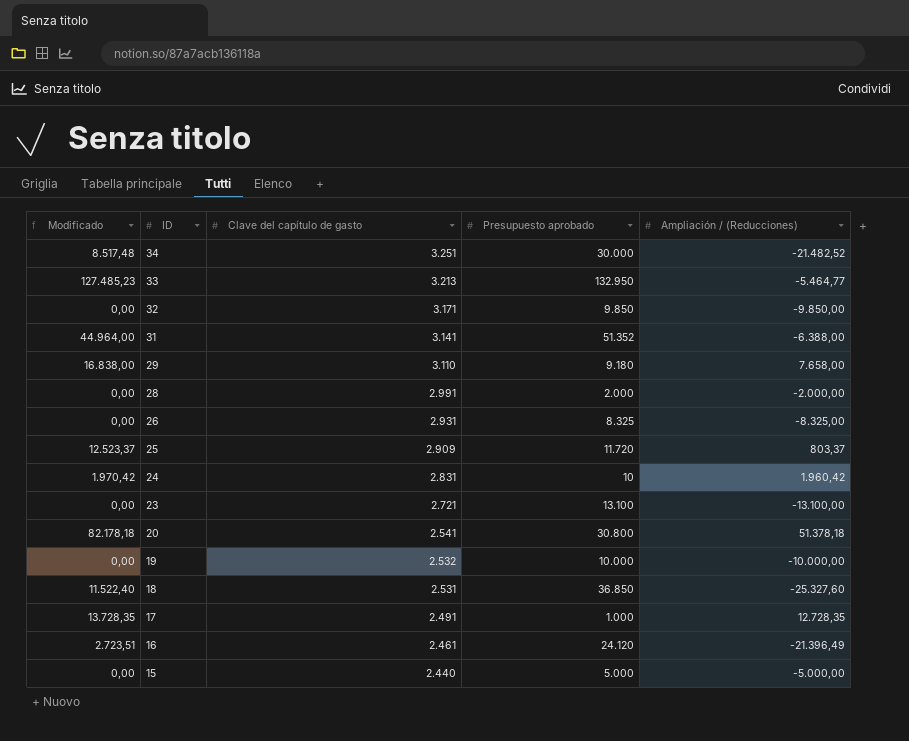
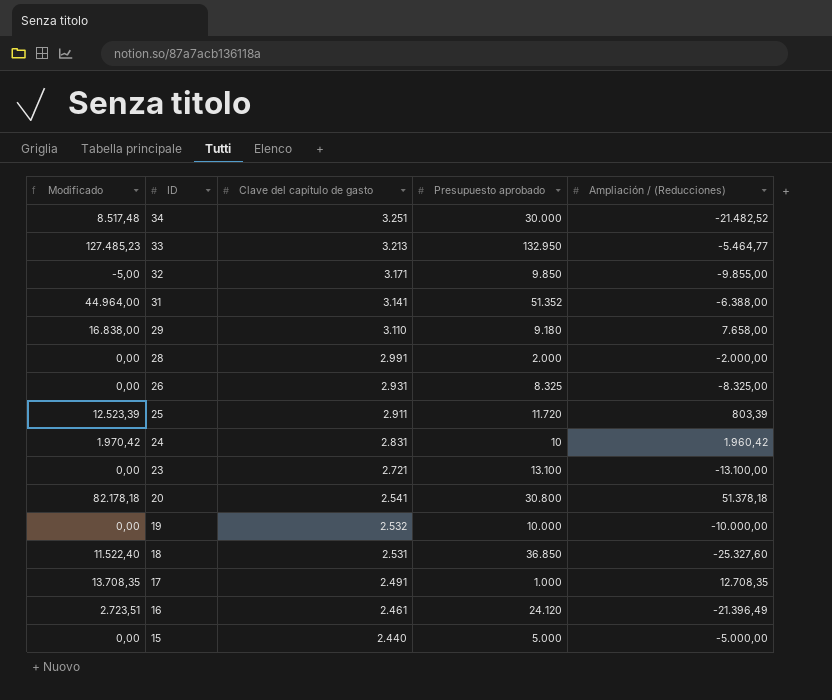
32 | Modificado: 0,00 -> -5,00
32 | Ampliación / (Reducciones): -9.850,00 -> -9.855,00
25 | Modificado: 12.523,37 -> 12.523,39
25 | Clave del capítulo de gasto: 2.909 -> 2.911
25 | Ampliación / (Reducciones): 803,37 -> 803,39
17 | Modificado: 13.728,35 -> 13.708,35
17 | Ampliación / (Reducciones): 12.728,35 -> 12.708,35

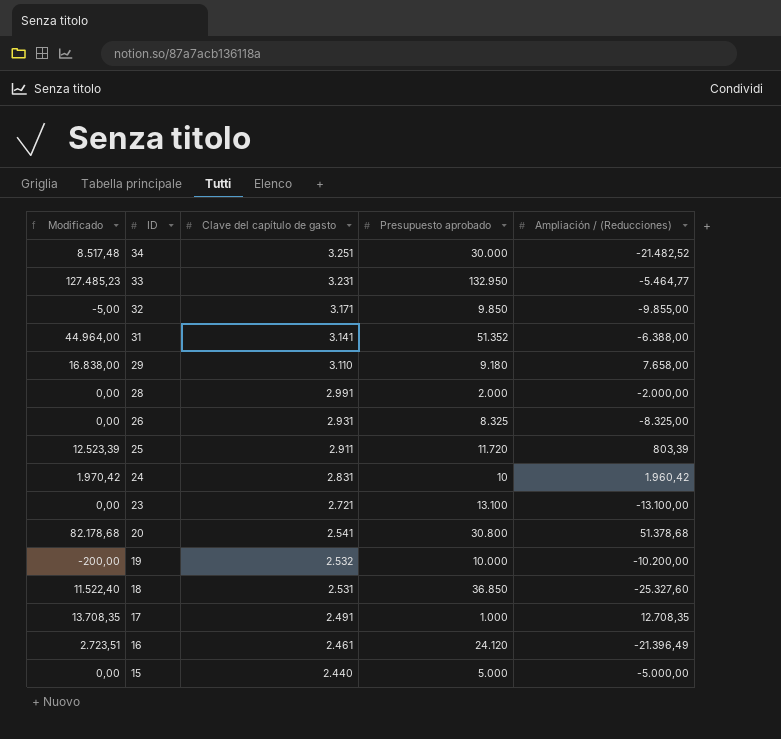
33 | Clave del capítulo de gasto: 3.213 -> 3.231
20 | Modificado: 82.178,18 -> 82.178,68
20 | Ampliación / (Reducciones): 51.378,18 -> 51.378,68
19 | Modificado: 0,00 -> -200,00
19 | Ampliación / (Reducciones): -10.000,00 -> -10.200,00

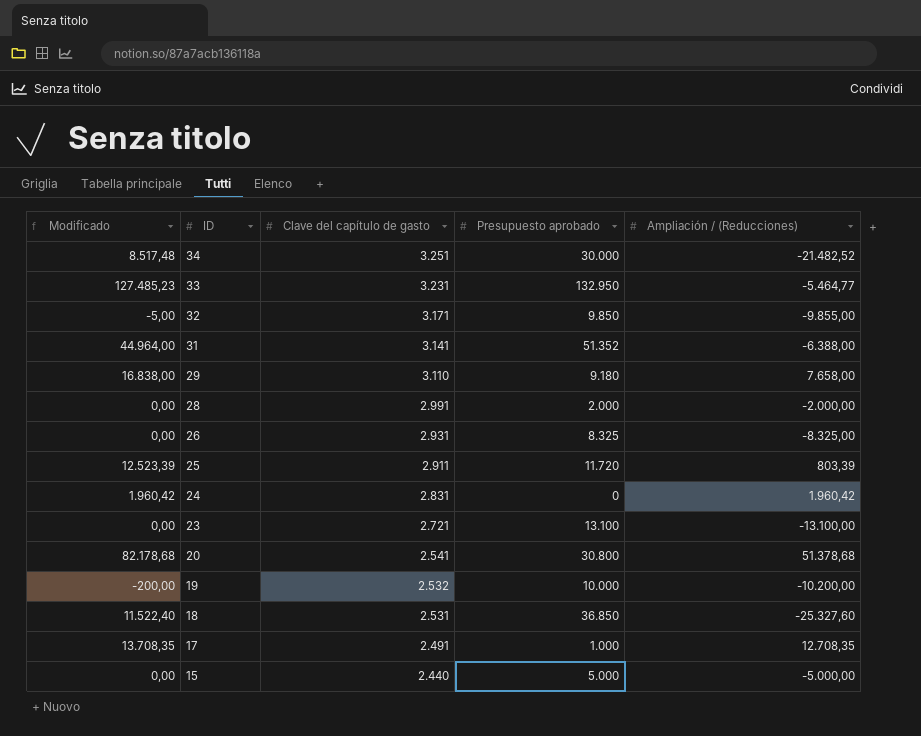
row 16: 2.723,51 | 2.461 | 24.120 | -21.396,49 -> none
24 | Modificado: 1.970,42 -> 1.960,42
24 | Presupuesto aprobado: 10 -> 0

